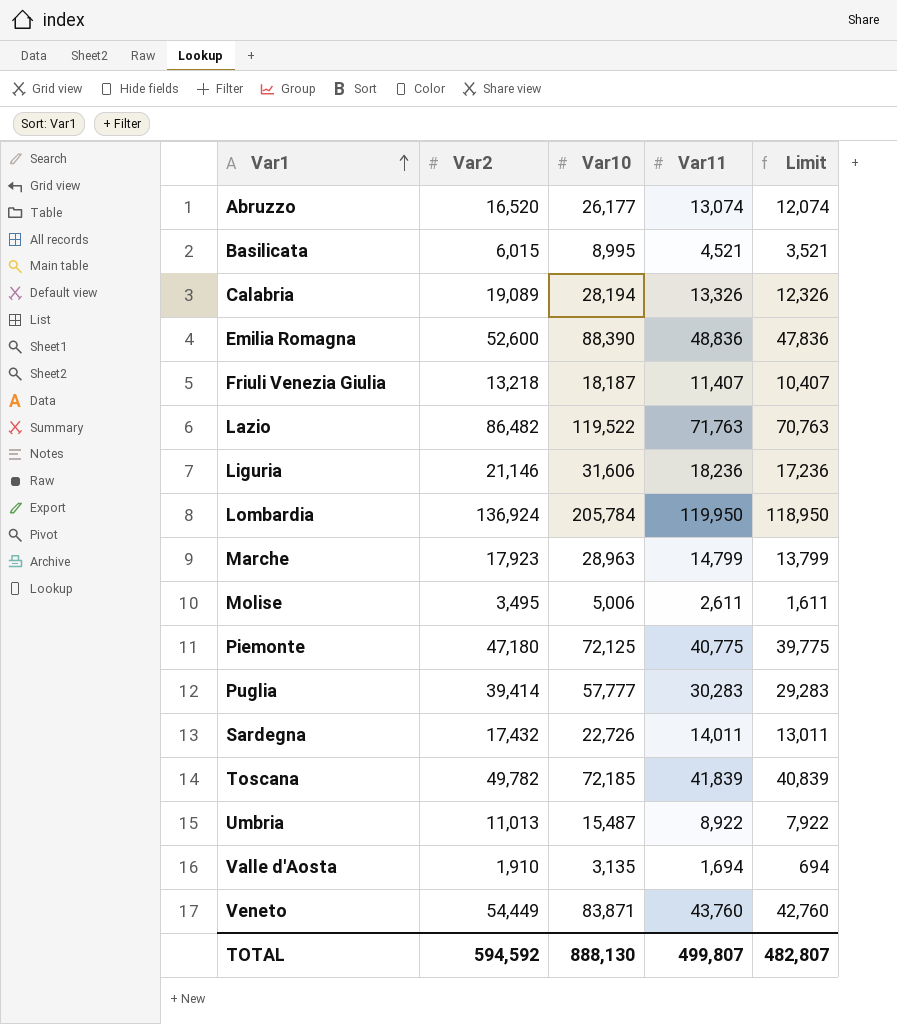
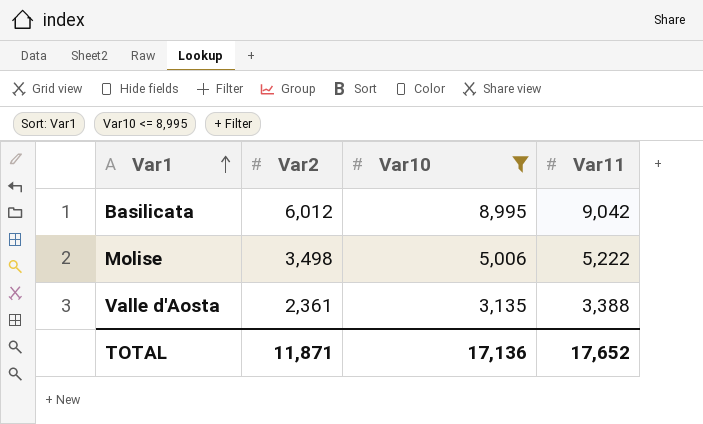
filter: none -> Var10 <= 8,995
column Limit | formula: [Var11] - 1000 -> none
Basilicata | Var2: 6,015 -> 6,012
Basilicata | Var11: 4,521 -> 9,042
Molise | Var2: 3,495 -> 3,498
Molise | Var11: 2,611 -> 5,222
Valle d'Aosta | Var2: 1,910 -> 2,361
Valle d'Aosta | Var11: 1,694 -> 3,388
TOTAL | Var2: 594,592 -> 11,871
TOTAL | Var10: 888,130 -> 17,136
TOTAL | Var11: 499,807 -> 17,652

